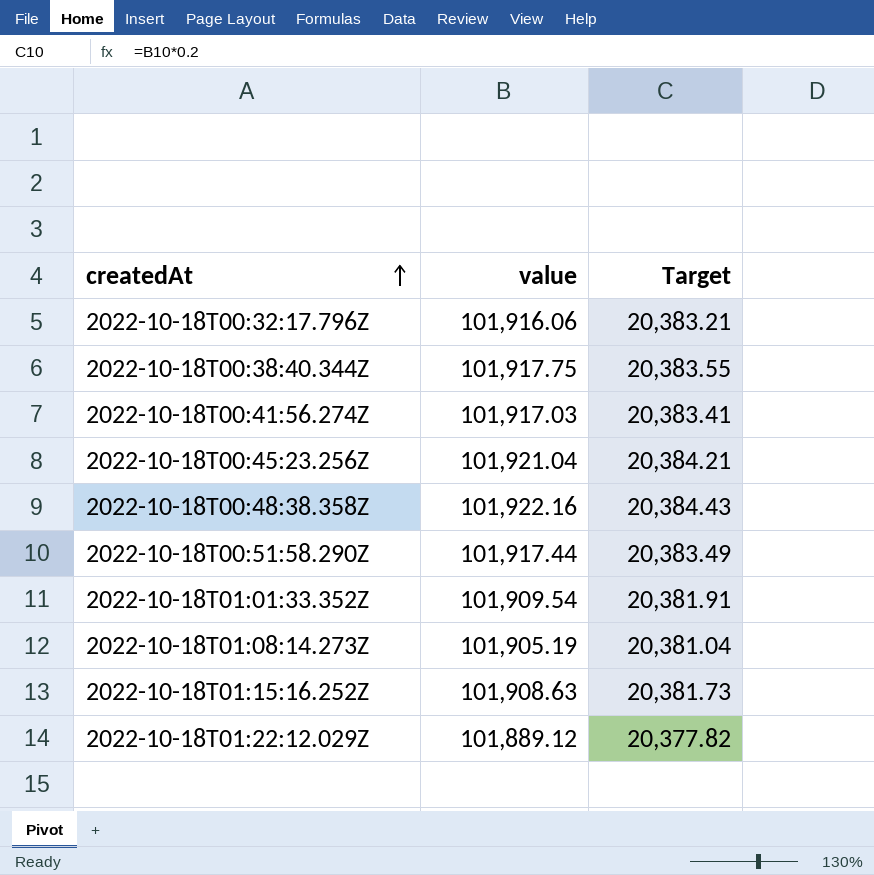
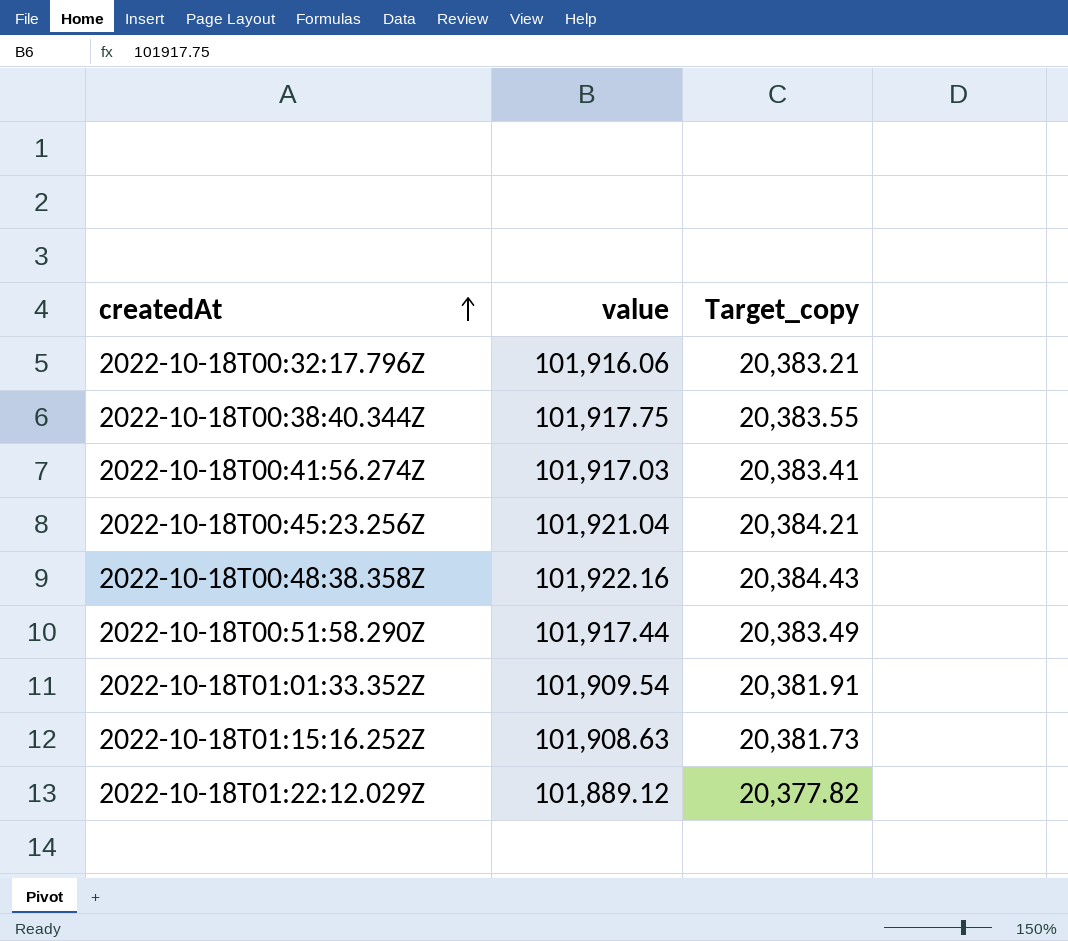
column name: Target -> Target_copy
row 2022-10-18T01:08:14.273Z: 101,905.19 | 20,381.04 -> none

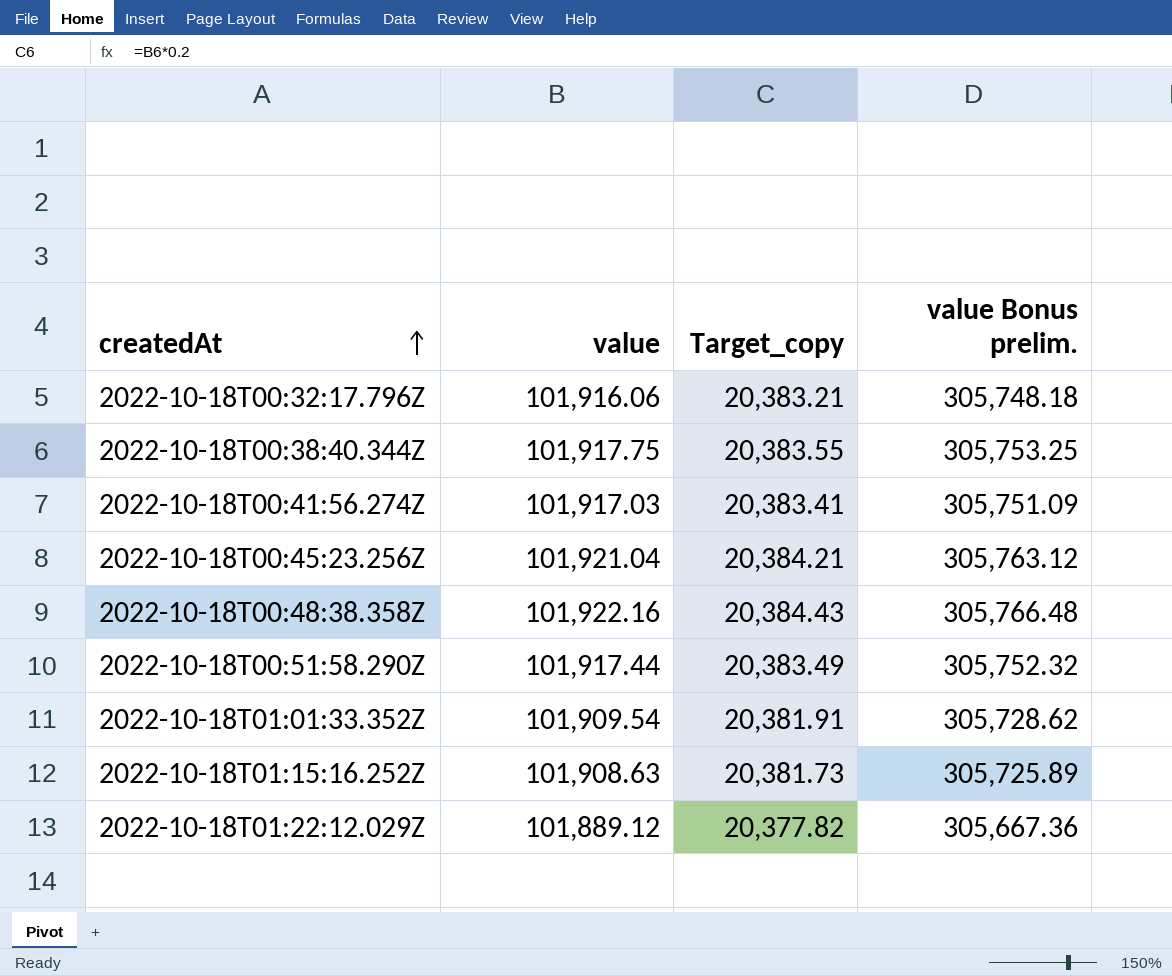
column value Bonus prelim. | formula: none -> [value] * 3

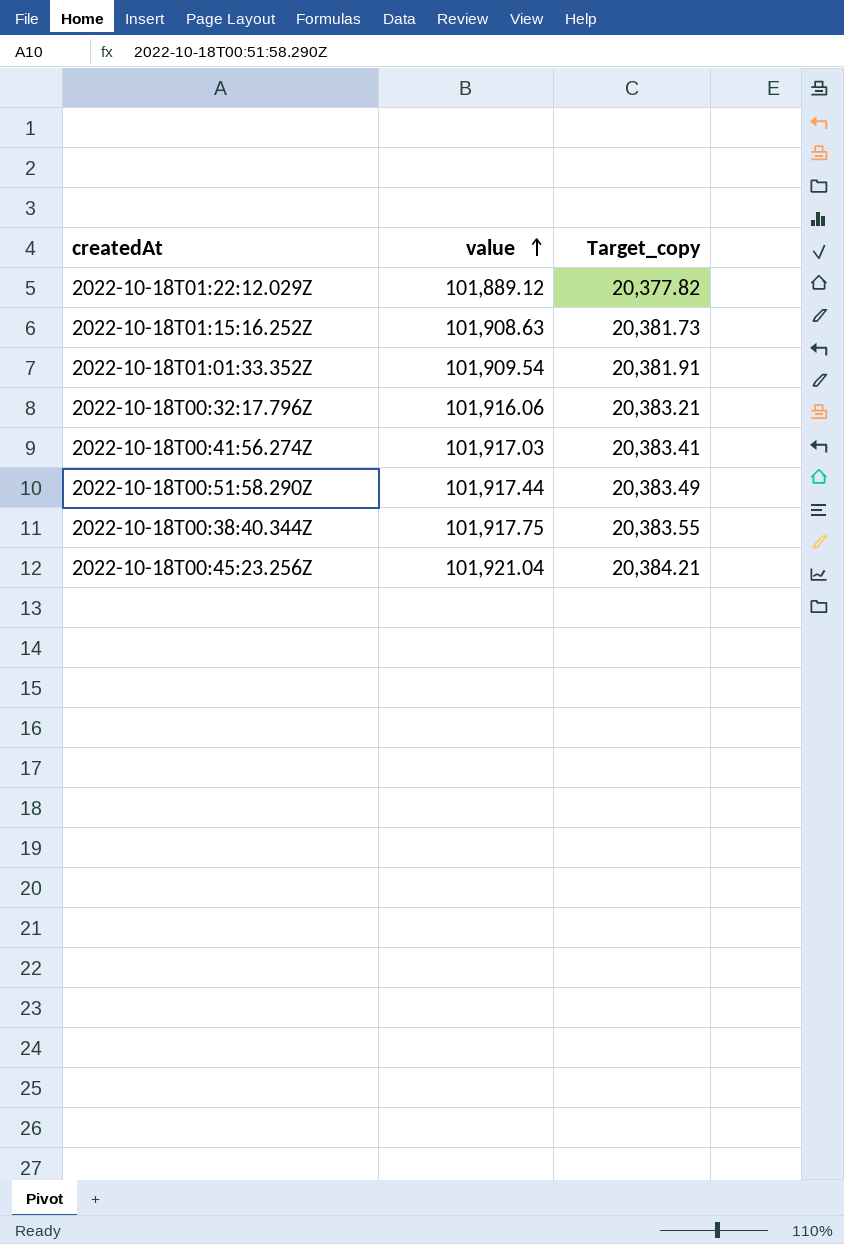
row order: createdAt ascending -> value ascending
column value Bonus prelim. | formula: [value] * 3 -> none
row 2022-10-18T00:48:38.358Z: 101,922.16 | 20,384.43 | 305,766.48 -> none

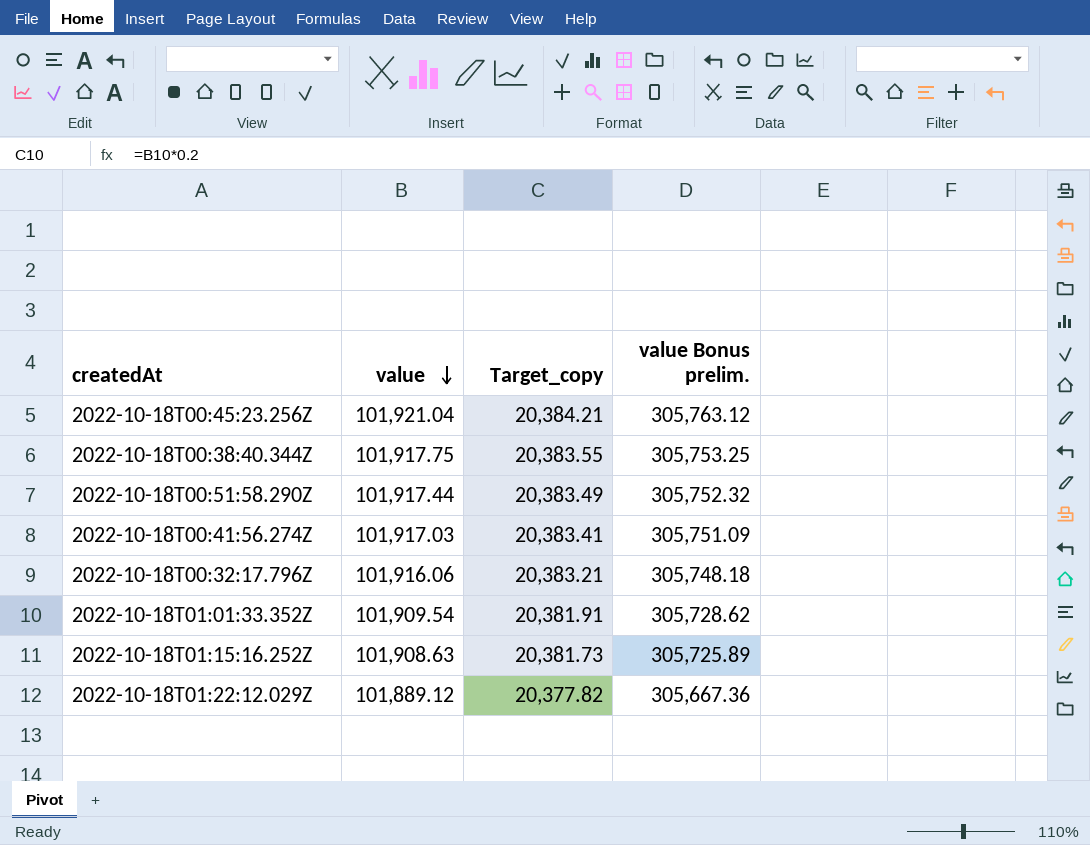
row order: value ascending -> value descending
column value Bonus prelim. | formula: none -> [value] * 3

